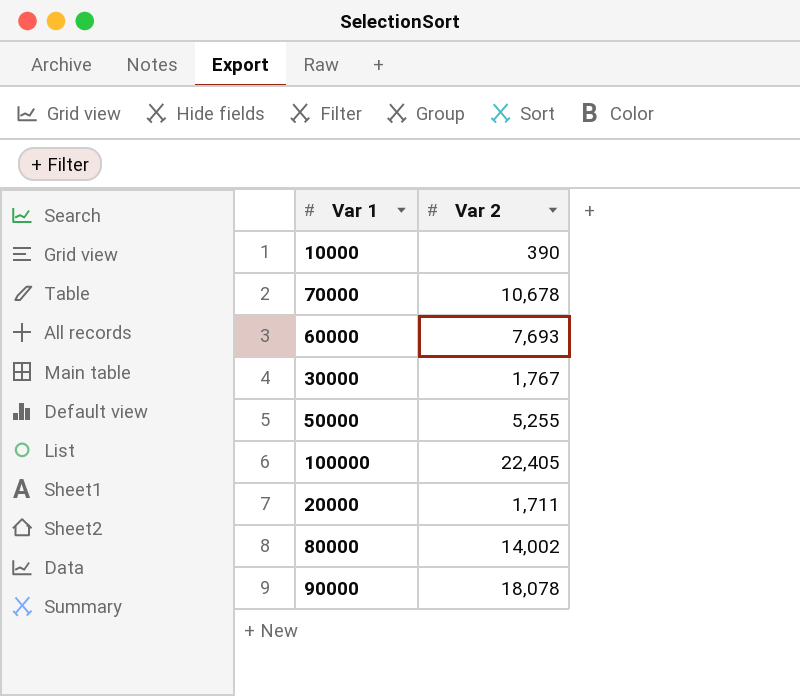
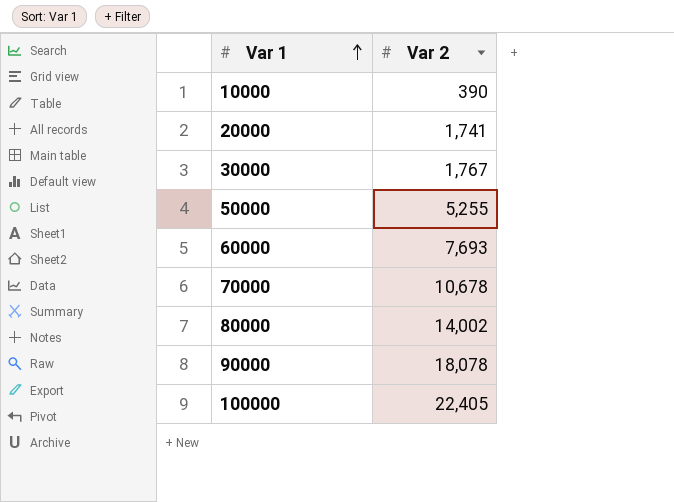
row order: none -> Var 1 ascending
20000 | Var 2: 1,711 -> 1,741

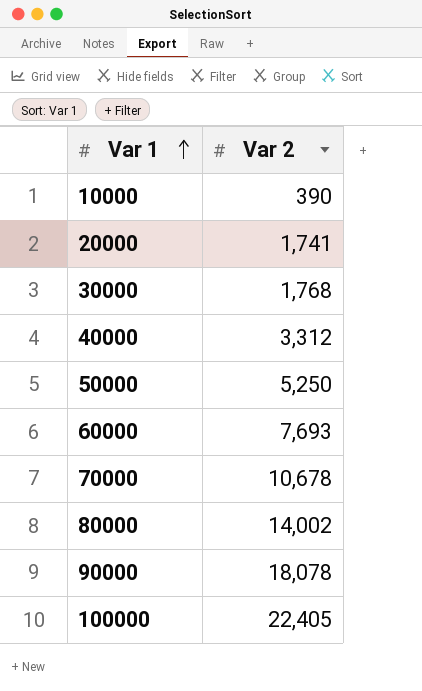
30000 | Var 2: 1,767 -> 1,768
row 40000: none -> 3,312
50000 | Var 2: 5,255 -> 5,250

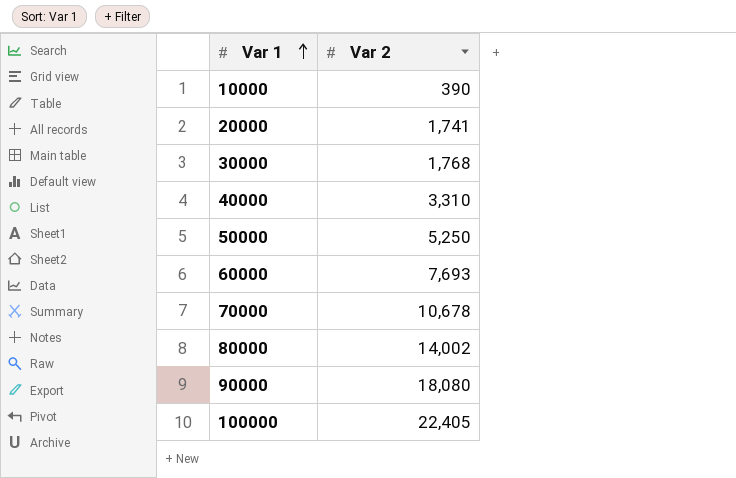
40000 | Var 2: 3,312 -> 3,310
90000 | Var 2: 18,078 -> 18,080

